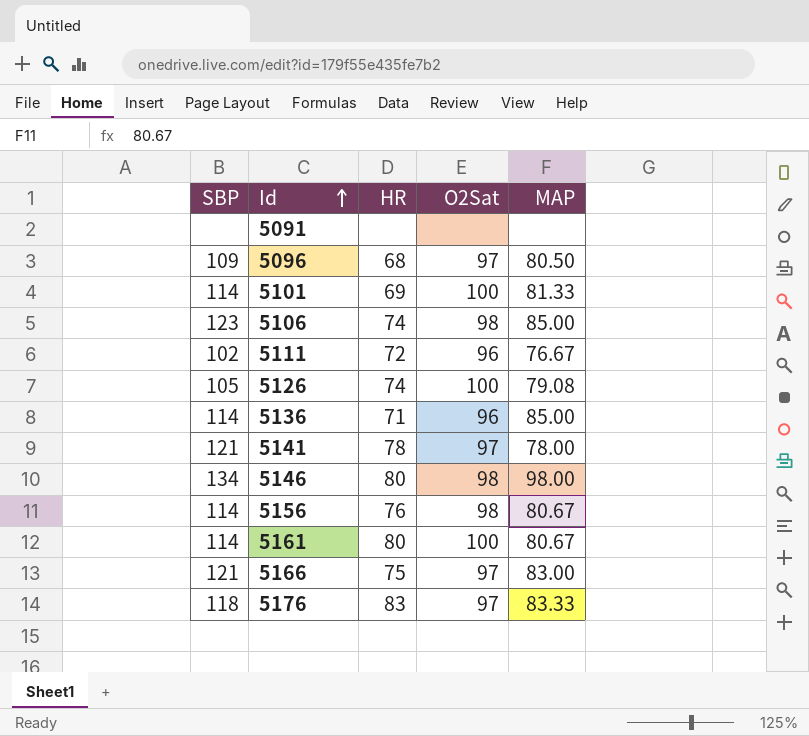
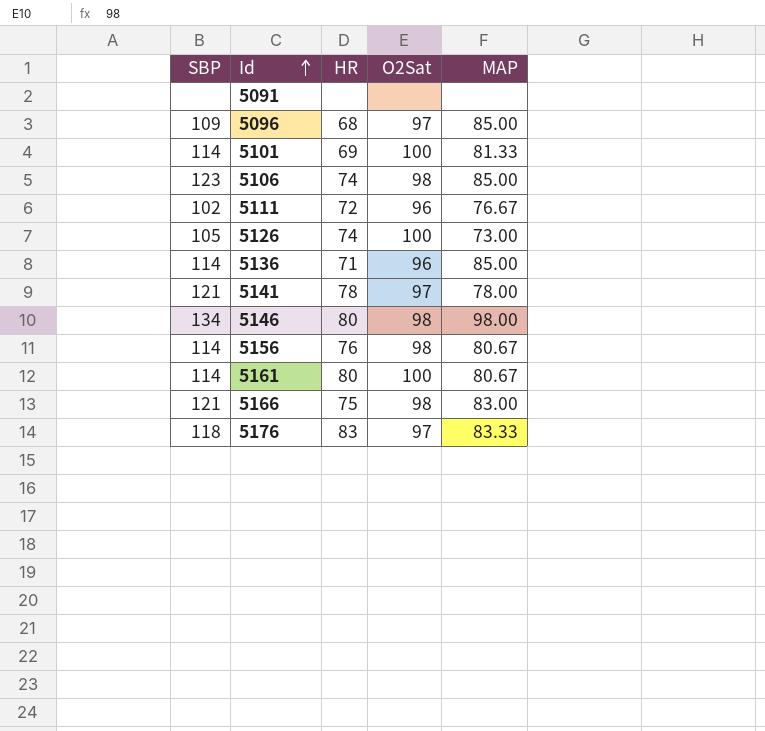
5096 | MAP: 80.50 -> 85.00
5126 | MAP: 79.08 -> 73.00
5166 | O2Sat: 97 -> 98

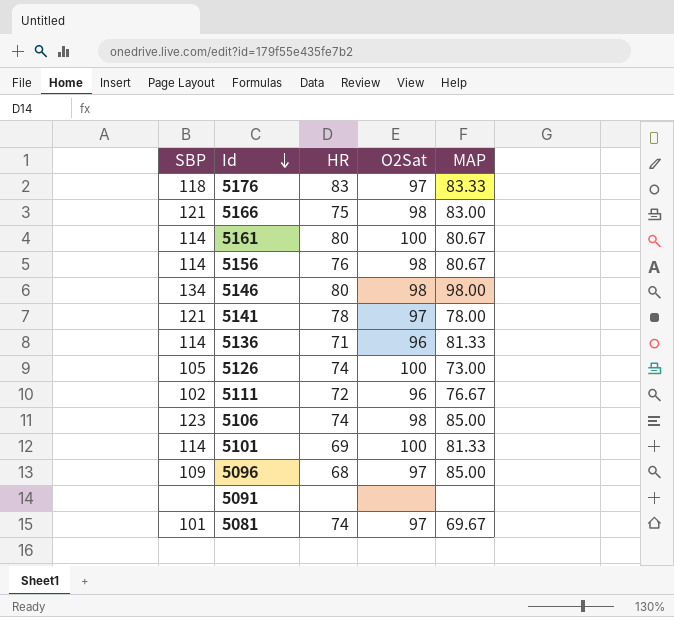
row order: Id ascending -> Id descending
5136 | MAP: 85.00 -> 81.33
row 5081: none -> 101 | 74 | 97 | 69.67

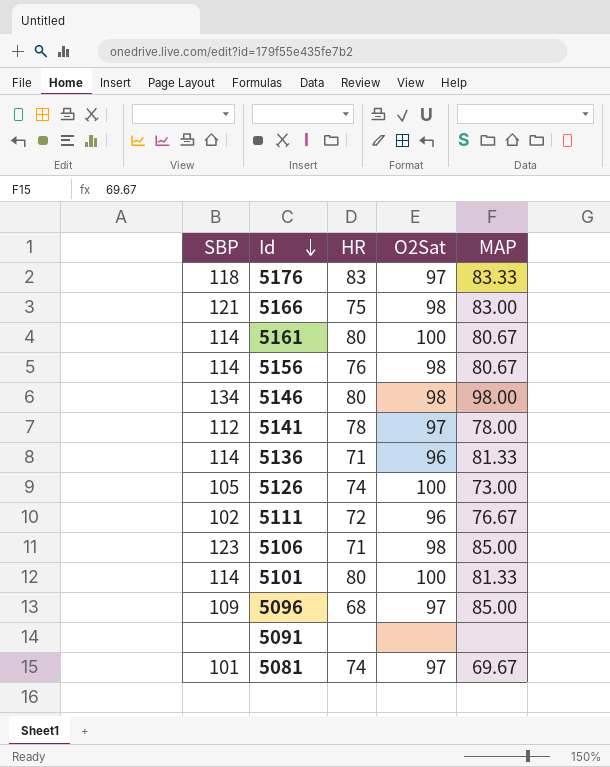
5141 | SBP: 121 -> 112
5106 | HR: 74 -> 71
5101 | HR: 69 -> 80

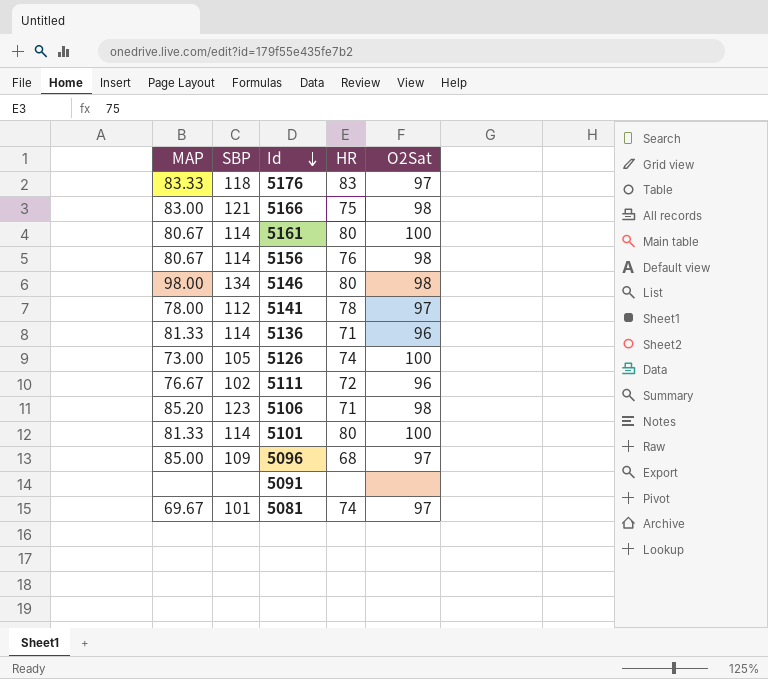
column MAP | position: 5 -> 1
5106 | MAP: 85.00 -> 85.20

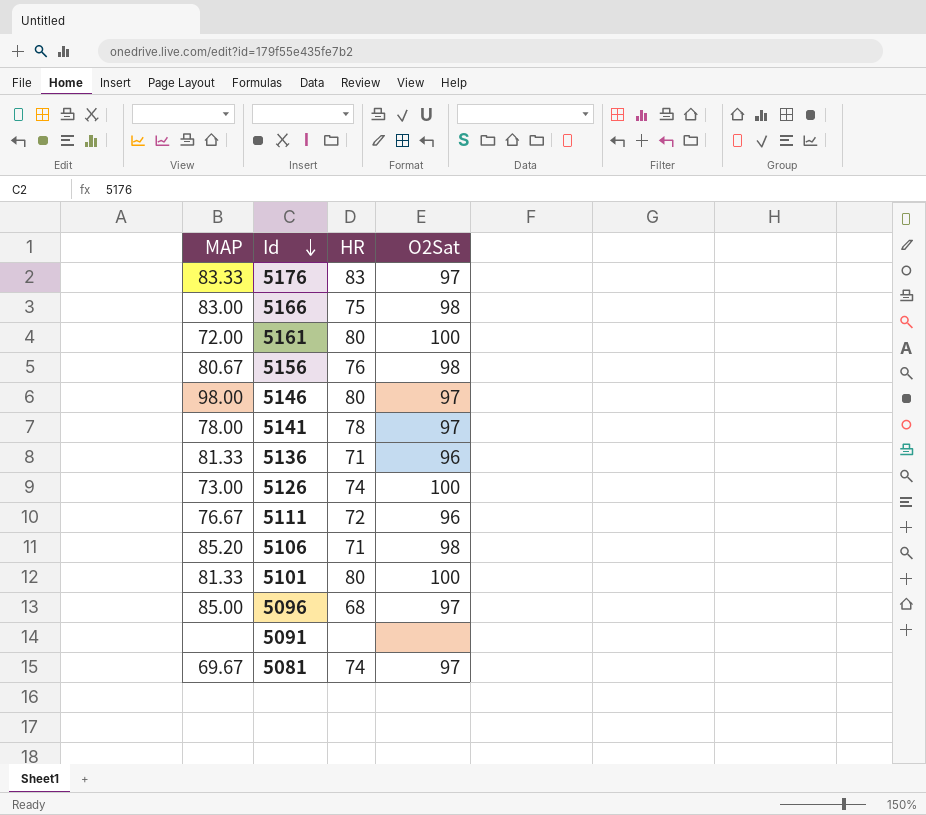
column SBP | position: 2 -> none
5161 | MAP: 80.67 -> 72.00
5146 | O2Sat: 98 -> 97

